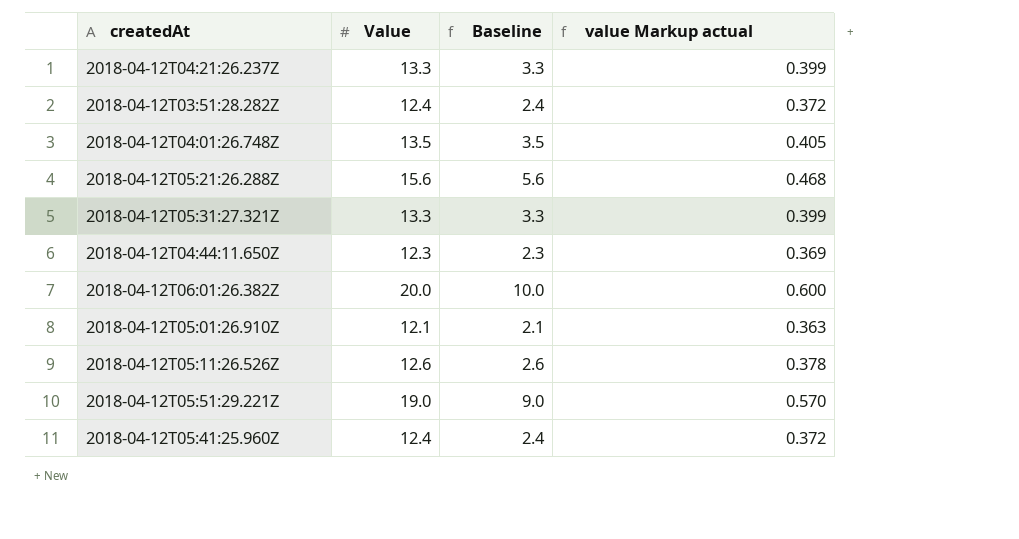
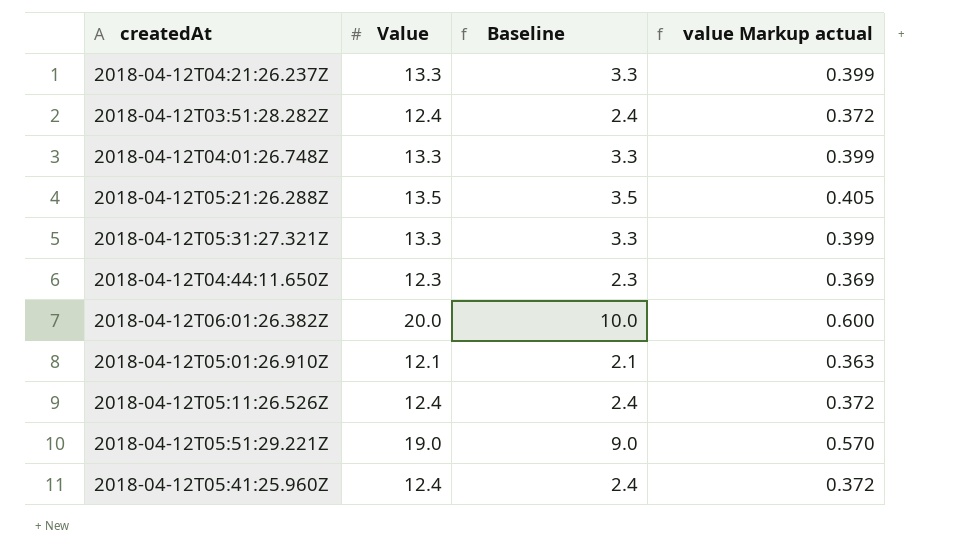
2018-04-12T04:01:26.748Z | Value: 13.5 -> 13.3
2018-04-12T04:01:26.748Z | Baseline: 3.5 -> 3.3
2018-04-12T04:01:26.748Z | value Markup actual: 0.405 -> 0.399
2018-04-12T05:21:26.288Z | Value: 15.6 -> 13.5
2018-04-12T05:21:26.288Z | Baseline: 5.6 -> 3.5
2018-04-12T05:21:26.288Z | value Markup actual: 0.468 -> 0.405
2018-04-12T05:11:26.526Z | Value: 12.6 -> 12.4
2018-04-12T05:11:26.526Z | Baseline: 2.6 -> 2.4
2018-04-12T05:11:26.526Z | value Markup actual: 0.378 -> 0.372

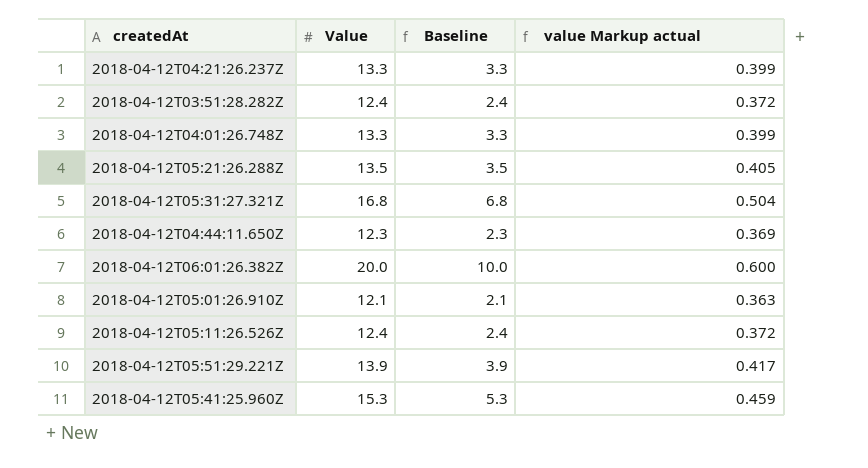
2018-04-12T05:31:27.321Z | Value: 13.3 -> 16.8
2018-04-12T05:31:27.321Z | Baseline: 3.3 -> 6.8
2018-04-12T05:31:27.321Z | value Markup actual: 0.399 -> 0.504
2018-04-12T05:51:29.221Z | Value: 19.0 -> 13.9
2018-04-12T05:51:29.221Z | Baseline: 9.0 -> 3.9
2018-04-12T05:51:29.221Z | value Markup actual: 0.570 -> 0.417
2018-04-12T05:41:25.960Z | Value: 12.4 -> 15.3
2018-04-12T05:41:25.960Z | Baseline: 2.4 -> 5.3
2018-04-12T05:41:25.960Z | value Markup actual: 0.372 -> 0.459

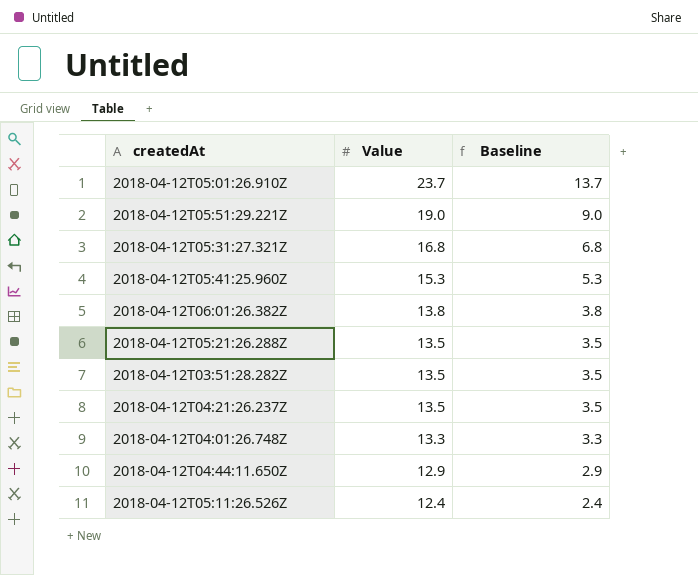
row order: none -> Value descending
column value Markup actual | formula: [Value] * 0.03 -> none
2018-04-12T05:01:26.910Z | Value: 12.1 -> 23.7
2018-04-12T05:01:26.910Z | Baseline: 2.1 -> 13.7
2018-04-12T05:51:29.221Z | Value: 13.9 -> 19.0
2018-04-12T05:51:29.221Z | Baseline: 3.9 -> 9.0
2018-04-12T06:01:26.382Z | Value: 20.0 -> 13.8
2018-04-12T06:01:26.382Z | Baseline: 10.0 -> 3.8
2018-04-12T03:51:28.282Z | Value: 12.4 -> 13.5
2018-04-12T03:51:28.282Z | Baseline: 2.4 -> 3.5
2018-04-12T04:21:26.237Z | Value: 13.3 -> 13.5
2018-04-12T04:21:26.237Z | Baseline: 3.3 -> 3.5
2018-04-12T04:44:11.650Z | Value: 12.3 -> 12.9
2018-04-12T04:44:11.650Z | Baseline: 2.3 -> 2.9

